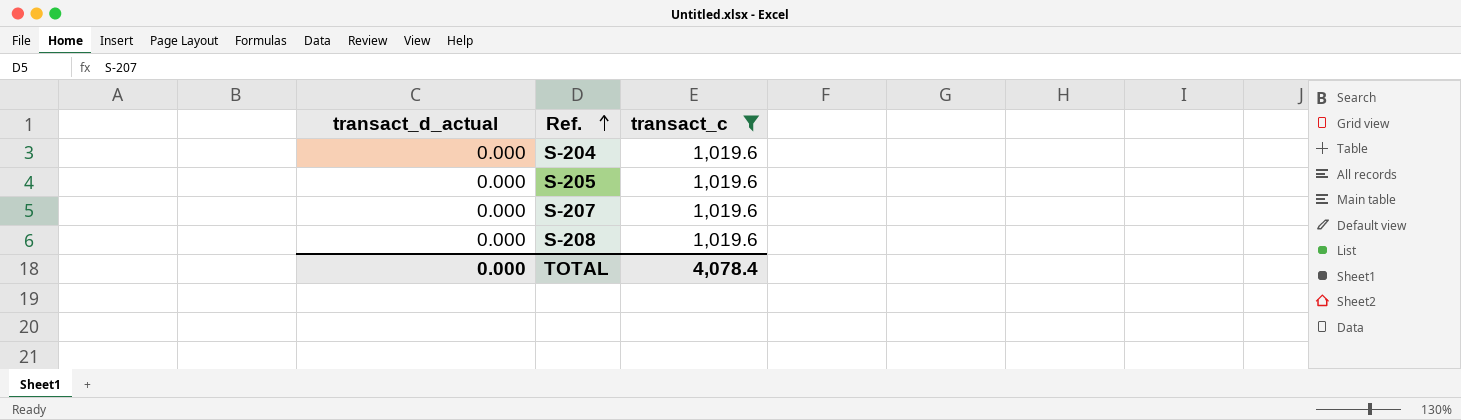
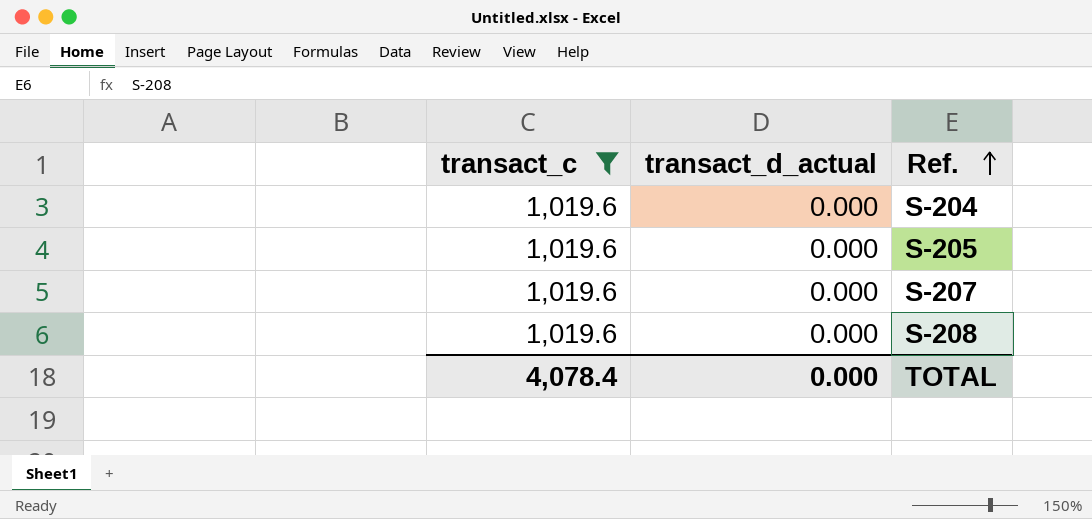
column transact_c | position: 3 -> 1

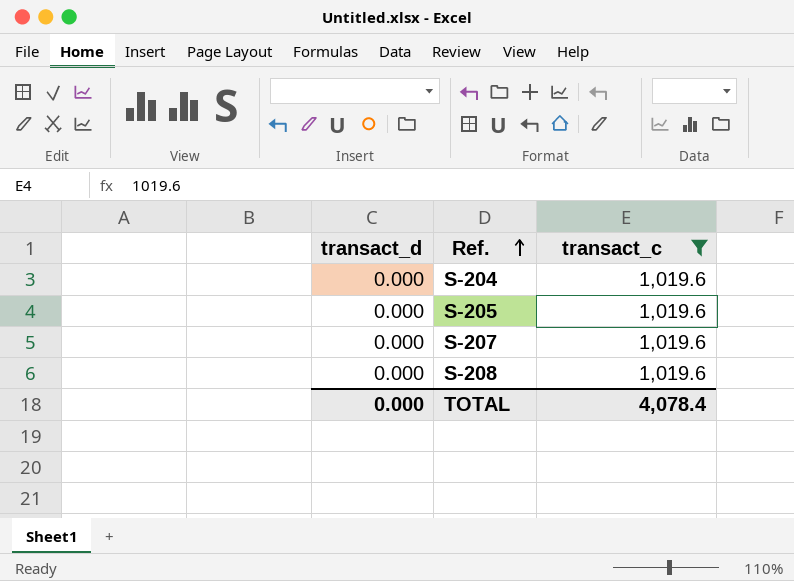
column name: transact_d_actual -> transact_d
column transact_c | position: 1 -> 3

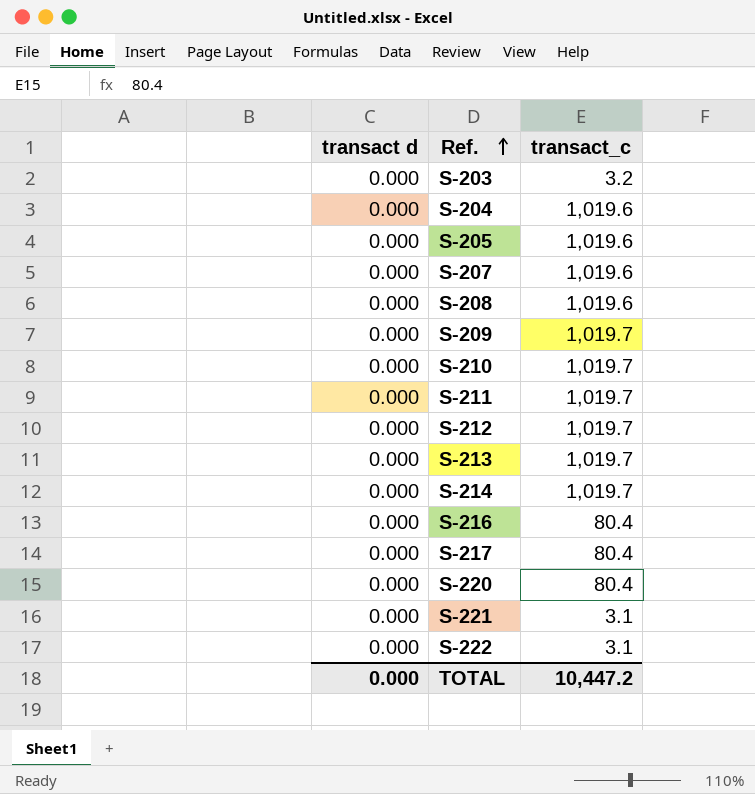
filter: transact_c = 1,019.6 -> none
column name: transact_d -> transact d
TOTAL | transact_c: 4,078.4 -> 10,447.2

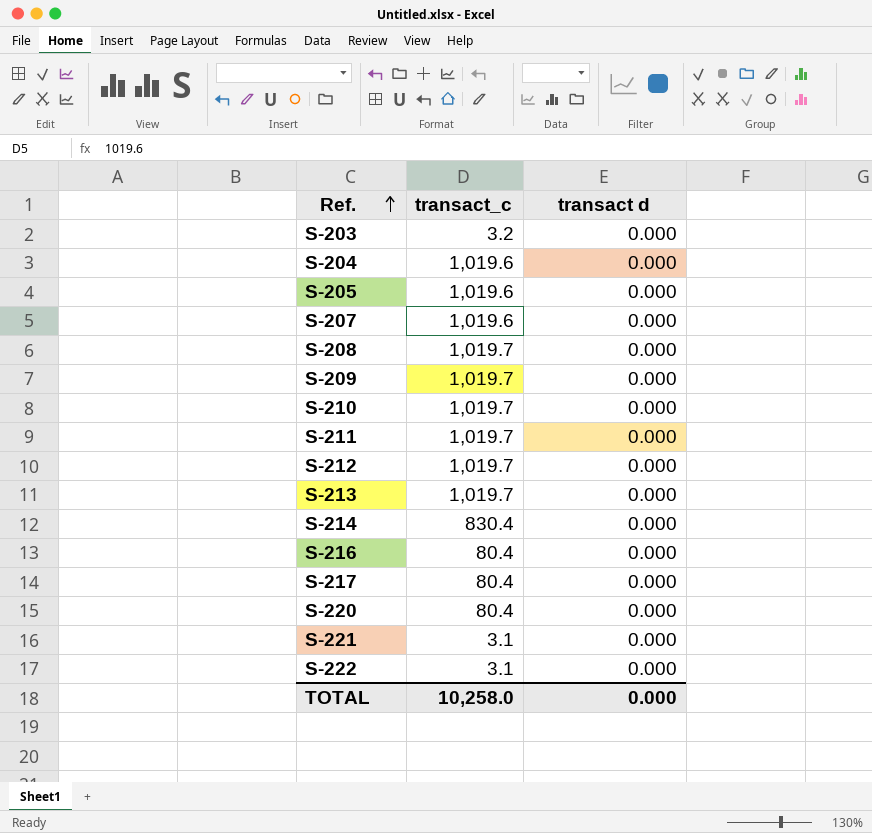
column transact d | position: 1 -> 3
S-208 | transact_c: 1,019.6 -> 1,019.7
S-214 | transact_c: 1,019.7 -> 830.4
TOTAL | transact_c: 10,447.2 -> 10,258.0

